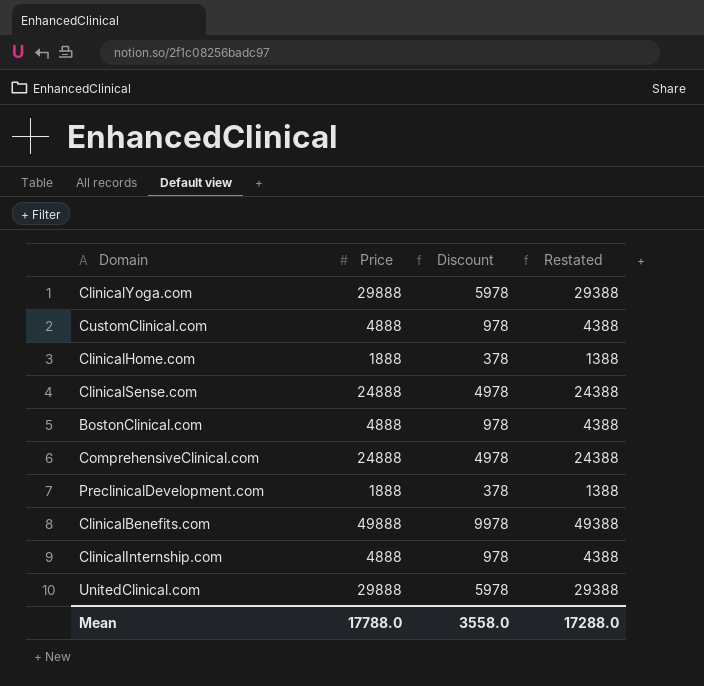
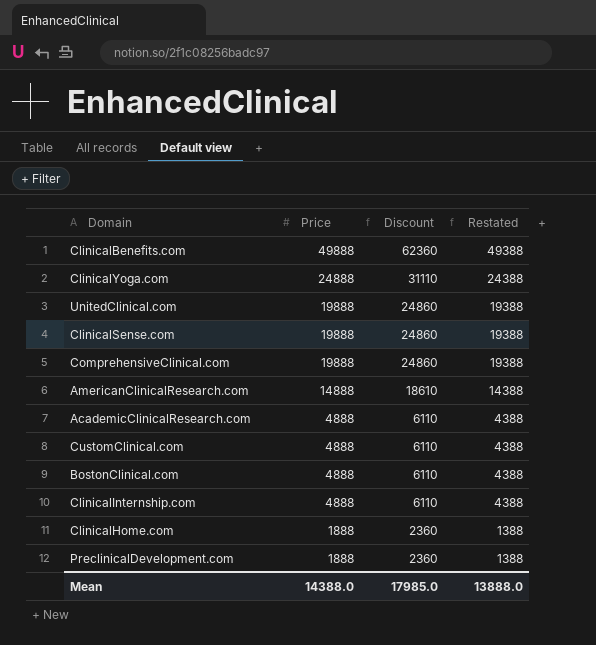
row order: none -> Price descending
column Discount | formula: [Price] * 0.2 -> [Price] * 1.25
ClinicalYoga.com | Price: 29888 -> 24888
ClinicalYoga.com | Restated: 29388 -> 24388
UnitedClinical.com | Price: 29888 -> 19888
UnitedClinical.com | Restated: 29388 -> 19388
ClinicalSense.com | Price: 24888 -> 19888
ClinicalSense.com | Restated: 24388 -> 19388
ComprehensiveClinical.com | Price: 24888 -> 19888
ComprehensiveClinical.com | Restated: 24388 -> 19388
row AmericanClinicalResearch.com: none -> 14888 | 18610 | 14388
row AcademicClinicalResearch.com: none -> 4888 | 6110 | 4388
Mean | Price: 17788.0 -> 14388.0
Mean | Discount: 3558.0 -> 17985.0
Mean | Restated: 17288.0 -> 13888.0

